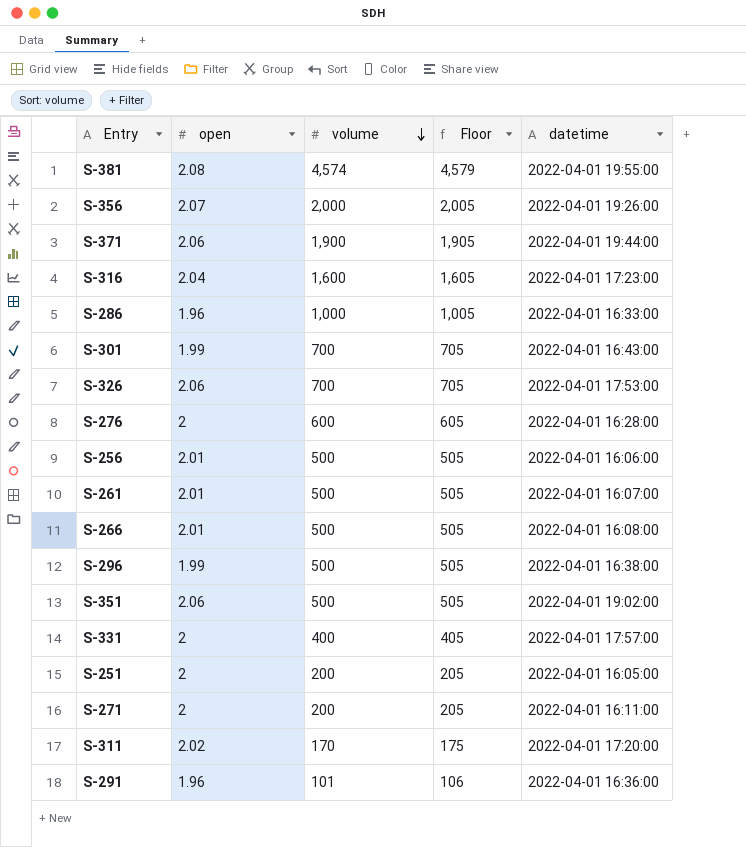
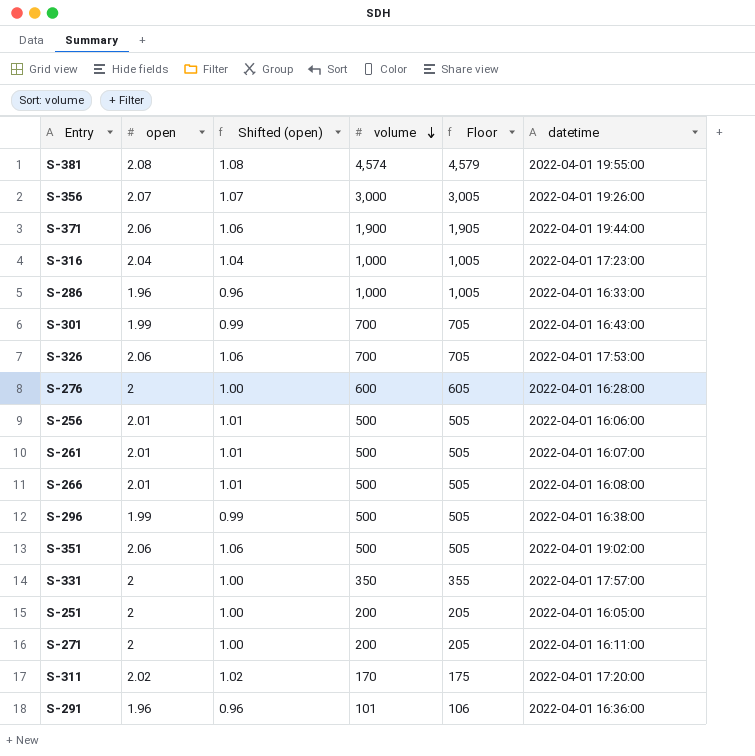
column Shifted (open) | formula: none -> [open] - 1
S-356 | volume: 2,000 -> 3,000
S-356 | Floor: 2,005 -> 3,005
S-316 | volume: 1,600 -> 1,000
S-316 | Floor: 1,605 -> 1,005
S-331 | volume: 400 -> 350
S-331 | Floor: 405 -> 355

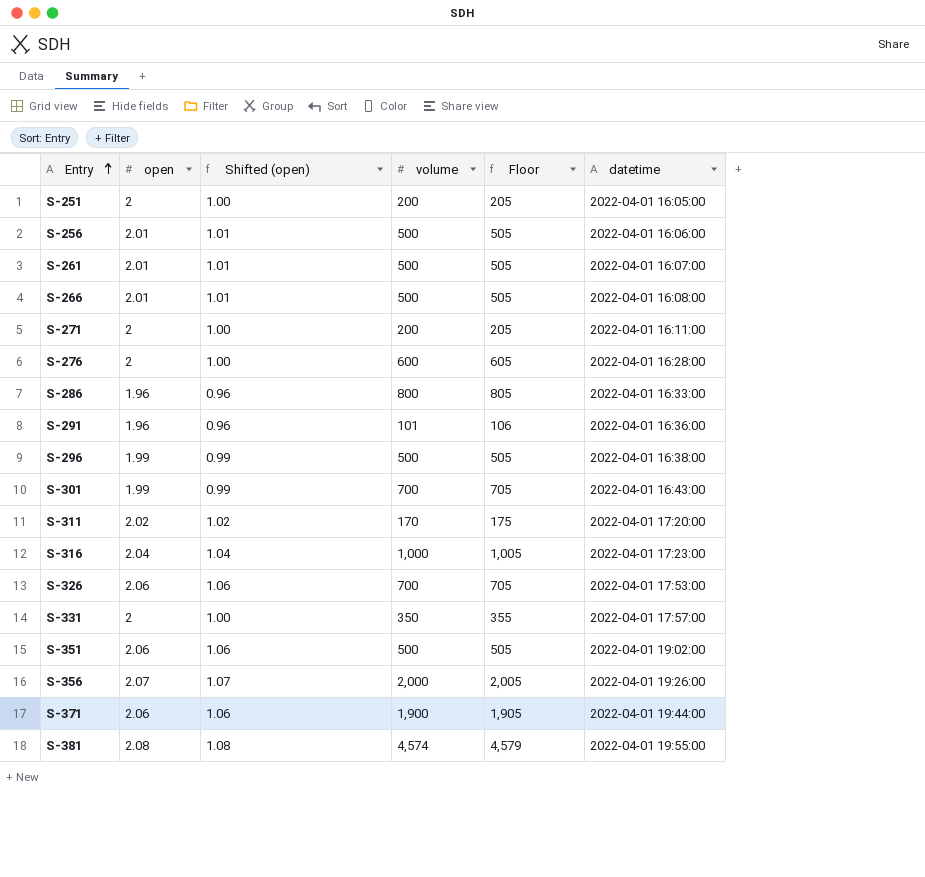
row order: volume descending -> Entry ascending
S-286 | volume: 1,000 -> 800
S-286 | Floor: 1,005 -> 805
S-356 | volume: 3,000 -> 2,000
S-356 | Floor: 3,005 -> 2,005

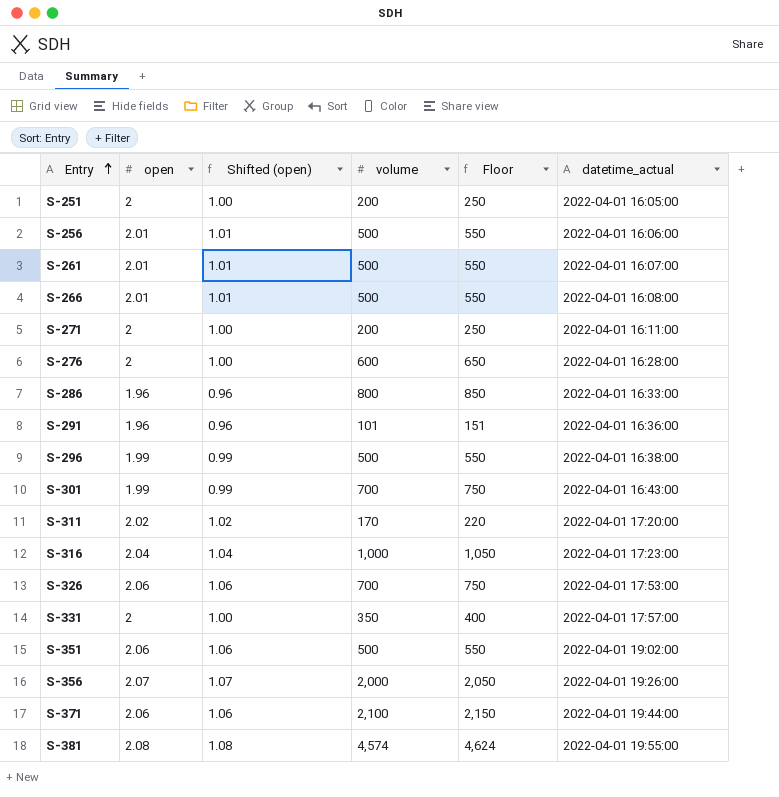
column Floor | formula: [volume] + 5 -> [volume] + 50
column name: datetime -> datetime_actual
S-371 | volume: 1,900 -> 2,100

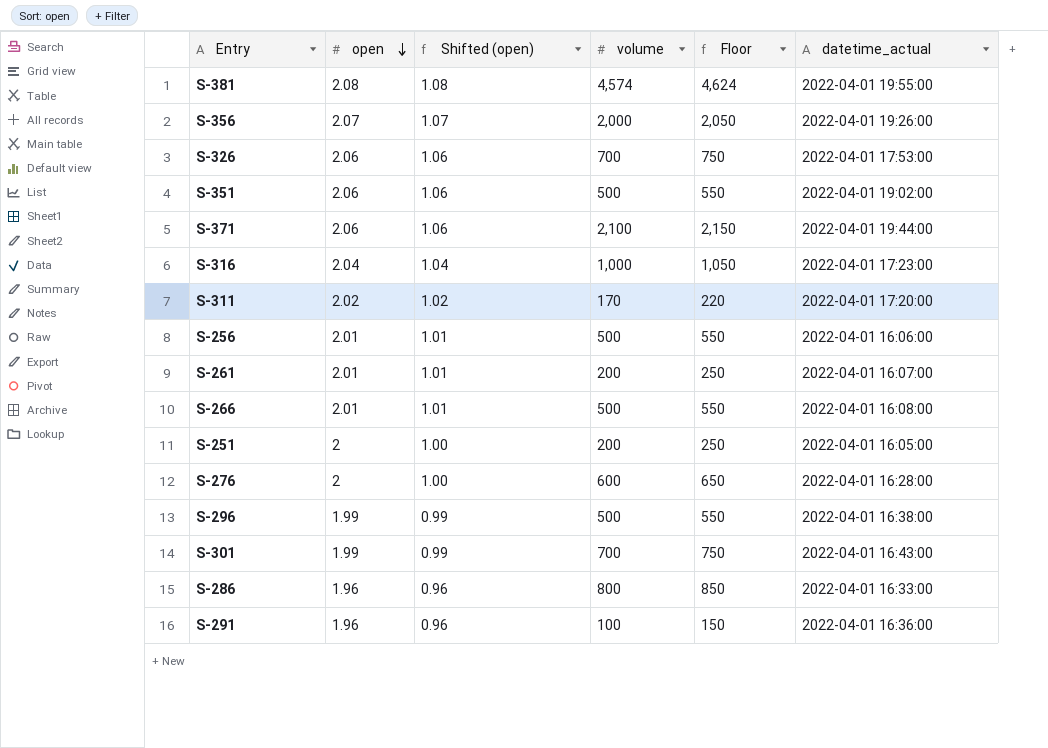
row order: Entry ascending -> open descending
row S-271: 2 | 1.00 | 200 | 250 | 2022-04-01 16:11:00 -> none
row S-331: 2 | 1.00 | 350 | 400 | 2022-04-01 17:57:00 -> none
S-261 | volume: 500 -> 200
S-261 | Floor: 550 -> 250
S-291 | volume: 101 -> 100
S-291 | Floor: 151 -> 150

